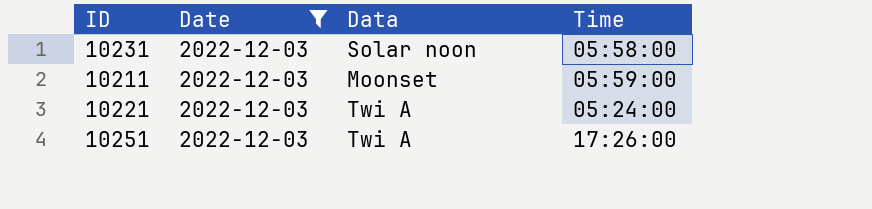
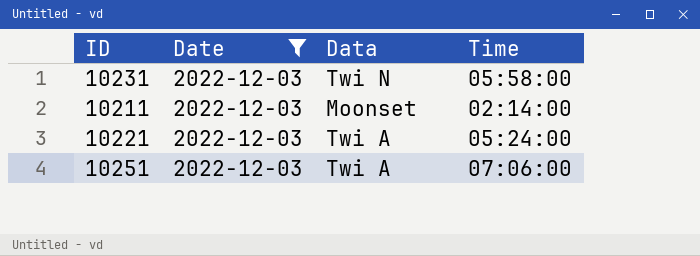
10231 | Data: Solar noon -> Twi N
10211 | Time: 05:59:00 -> 02:14:00
10251 | Time: 17:26:00 -> 07:06:00

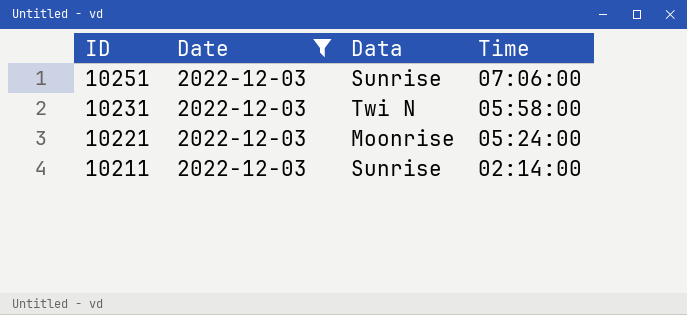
row order: none -> ID descending
10251 | Data: Twi A -> Sunrise
10221 | Data: Twi A -> Moonrise
10211 | Data: Moonset -> Sunrise

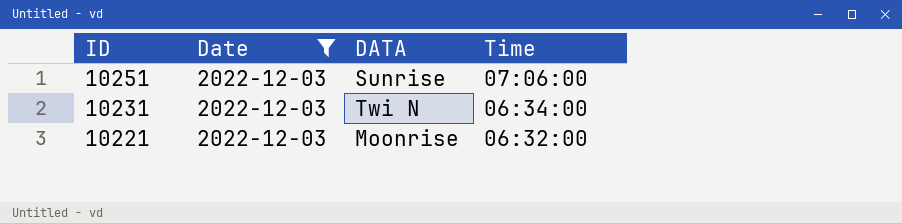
column name: Data -> DATA
row 10211: 2022-12-03 | Sunrise | 02:14:00 -> none
10231 | Time: 05:58:00 -> 06:34:00
10221 | Time: 05:24:00 -> 06:32:00

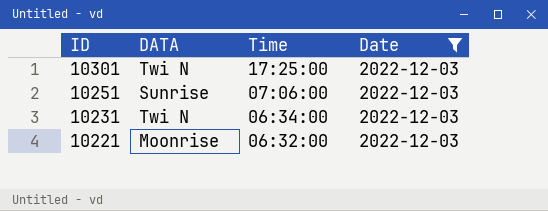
column Date | position: 2 -> 4
row 10301: none -> Twi N | 17:25:00 | 2022-12-03

